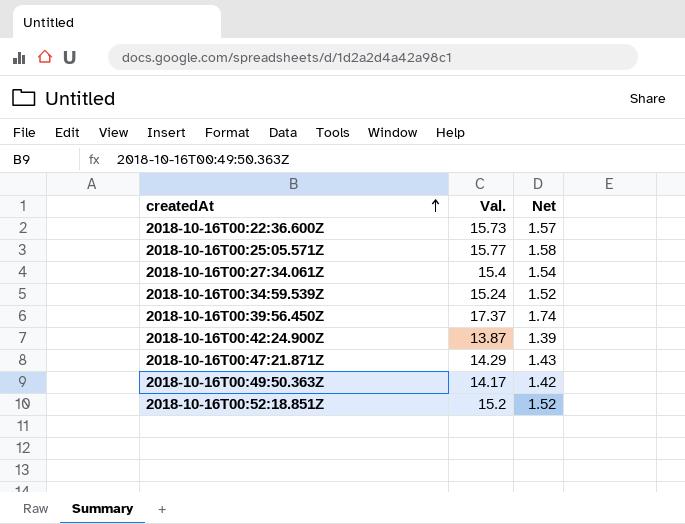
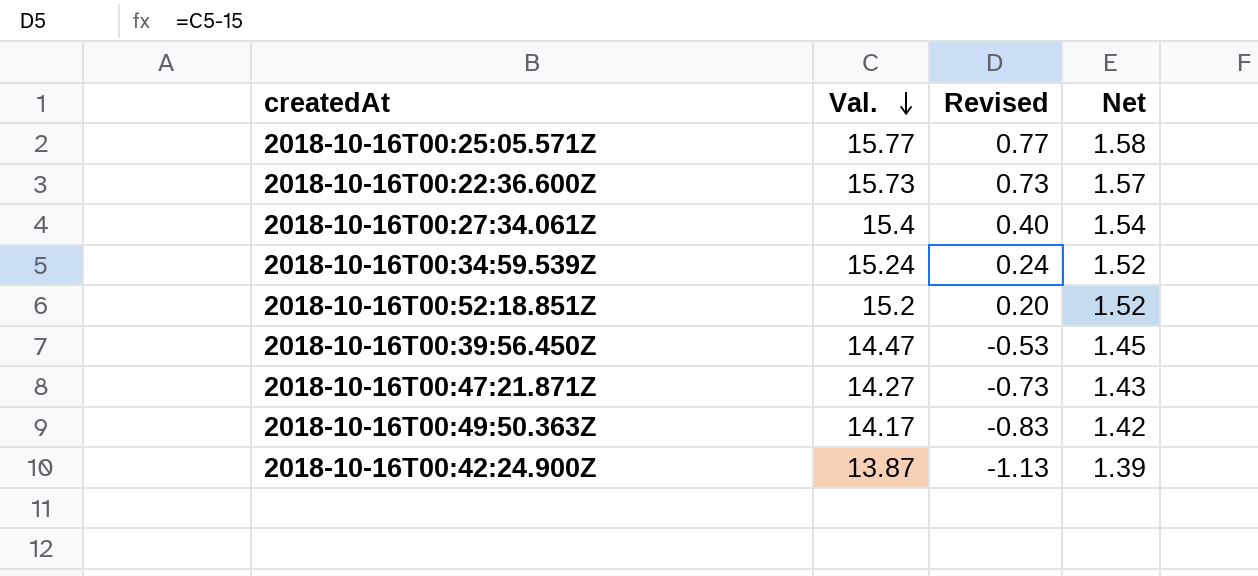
row order: createdAt ascending -> Val. descending
column Revised | formula: none -> [Val.] - 15
2018-10-16T00:39:56.450Z | Val.: 17.37 -> 14.47
2018-10-16T00:39:56.450Z | Net: 1.74 -> 1.45
2018-10-16T00:47:21.871Z | Val.: 14.29 -> 14.27

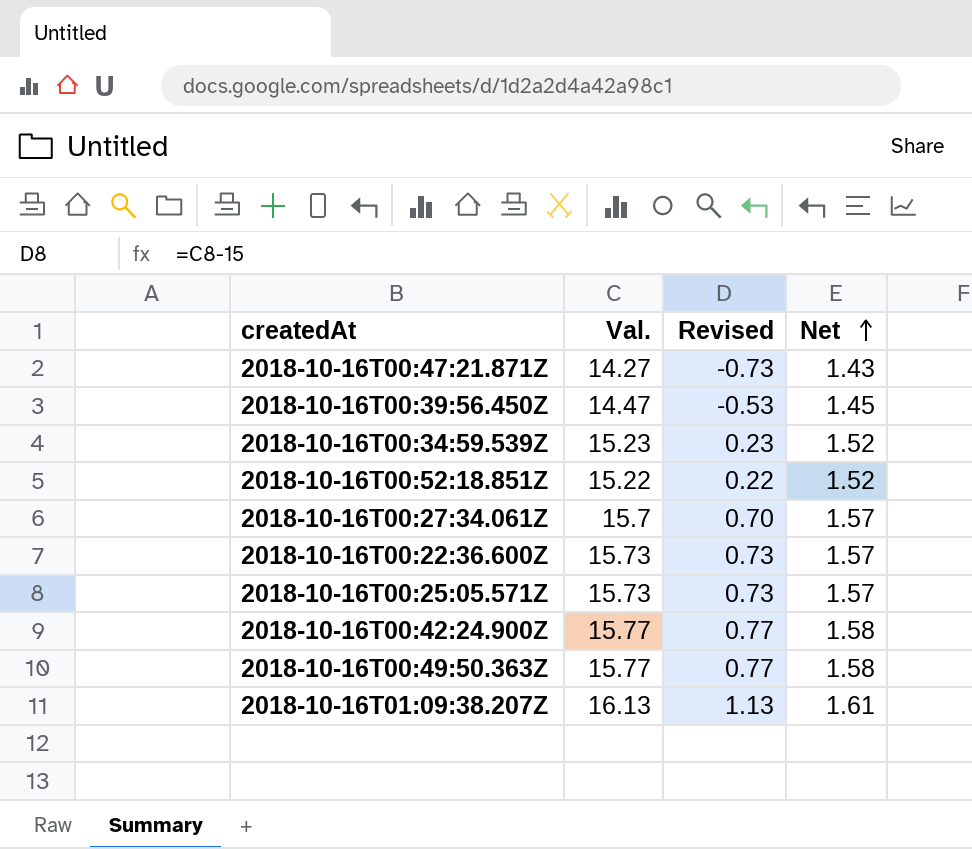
row order: Val. descending -> Net ascending
2018-10-16T00:34:59.539Z | Val.: 15.24 -> 15.23
2018-10-16T00:34:59.539Z | Revised: 0.24 -> 0.23
2018-10-16T00:52:18.851Z | Val.: 15.2 -> 15.22
2018-10-16T00:52:18.851Z | Revised: 0.20 -> 0.22
2018-10-16T00:27:34.061Z | Val.: 15.4 -> 15.7
2018-10-16T00:27:34.061Z | Revised: 0.40 -> 0.70
2018-10-16T00:27:34.061Z | Net: 1.54 -> 1.57
2018-10-16T00:25:05.571Z | Val.: 15.77 -> 15.73
2018-10-16T00:25:05.571Z | Revised: 0.77 -> 0.73
2018-10-16T00:25:05.571Z | Net: 1.58 -> 1.57
2018-10-16T00:42:24.900Z | Val.: 13.87 -> 15.77
2018-10-16T00:42:24.900Z | Revised: -1.13 -> 0.77
2018-10-16T00:42:24.900Z | Net: 1.39 -> 1.58
2018-10-16T00:49:50.363Z | Val.: 14.17 -> 15.77
2018-10-16T00:49:50.363Z | Revised: -0.83 -> 0.77
2018-10-16T00:49:50.363Z | Net: 1.42 -> 1.58
row 2018-10-16T01:09:38.207Z: none -> 16.13 | 1.13 | 1.61

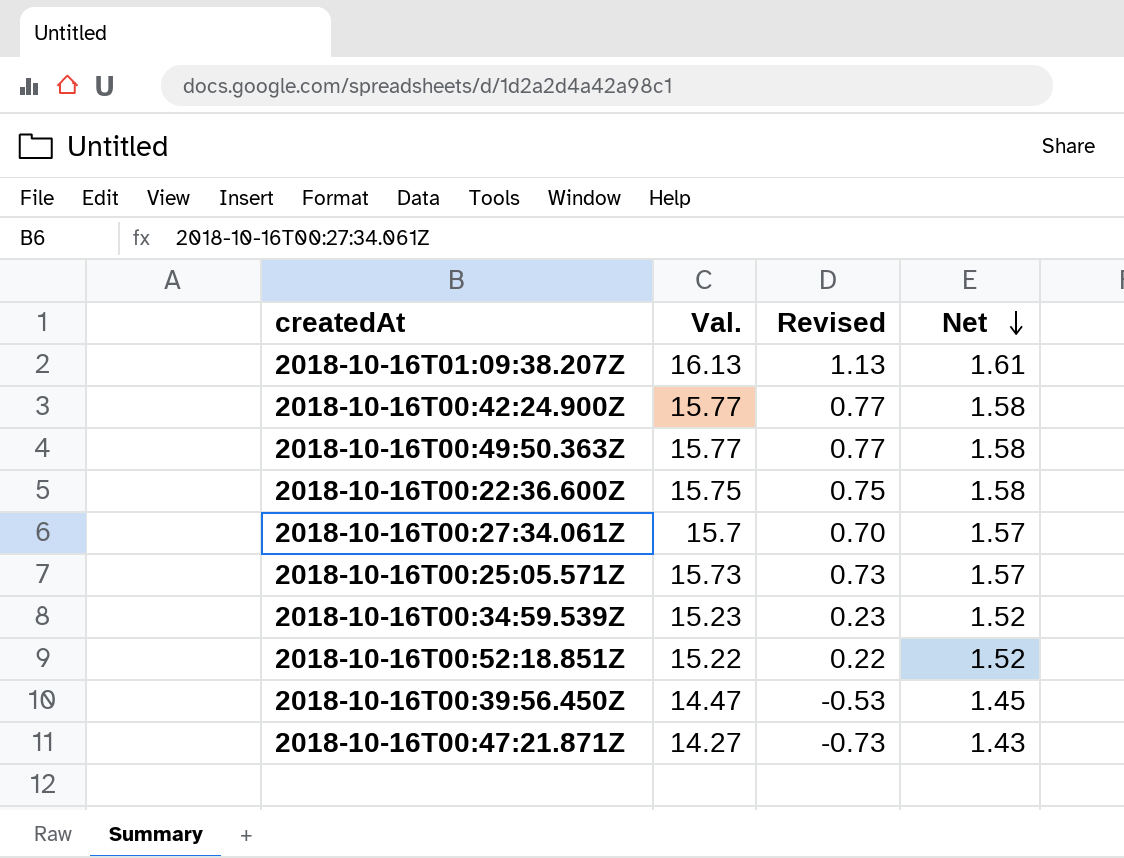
row order: Net ascending -> Net descending
2018-10-16T00:22:36.600Z | Val.: 15.73 -> 15.75
2018-10-16T00:22:36.600Z | Revised: 0.73 -> 0.75
2018-10-16T00:22:36.600Z | Net: 1.57 -> 1.58

